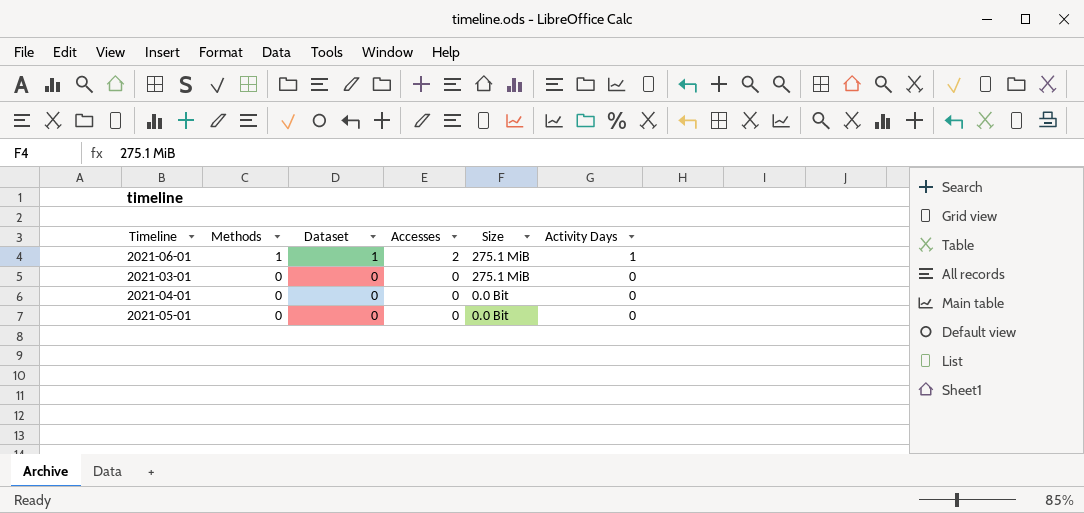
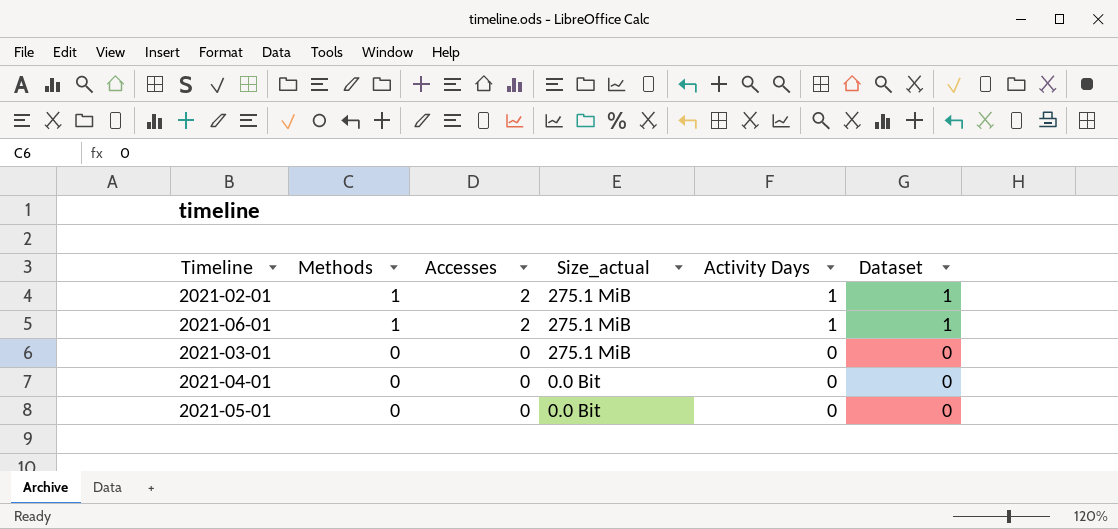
column name: Size -> Size_actual
column Dataset | position: 3 -> 6
row 2021-02-01: none -> 1 | 2 | 275.1 MiB | 1 | 1

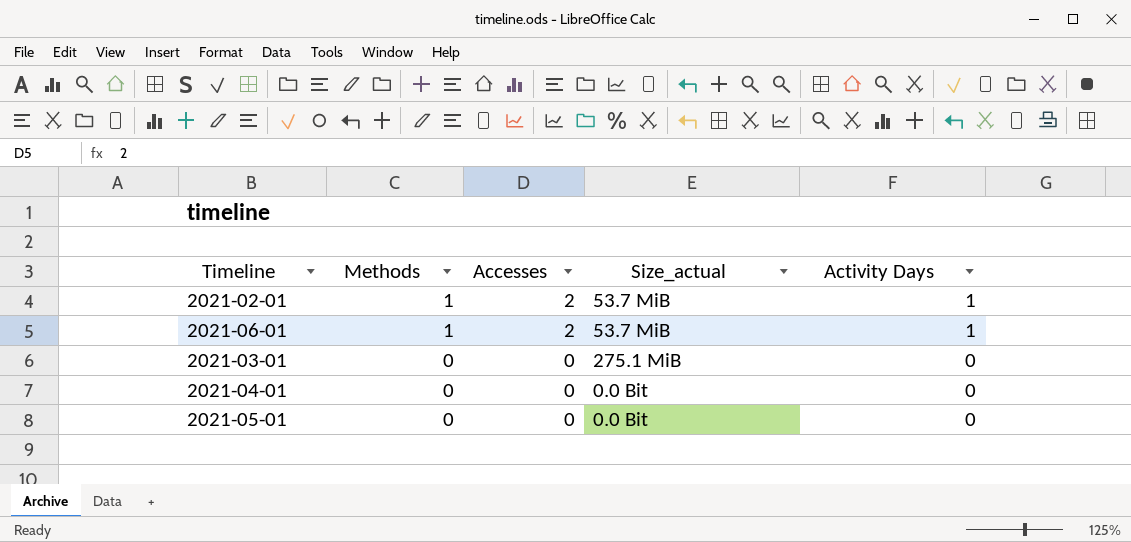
column Dataset | position: 6 -> none
2021-02-01 | Size_actual: 275.1 MiB -> 53.7 MiB
2021-06-01 | Size_actual: 275.1 MiB -> 53.7 MiB

